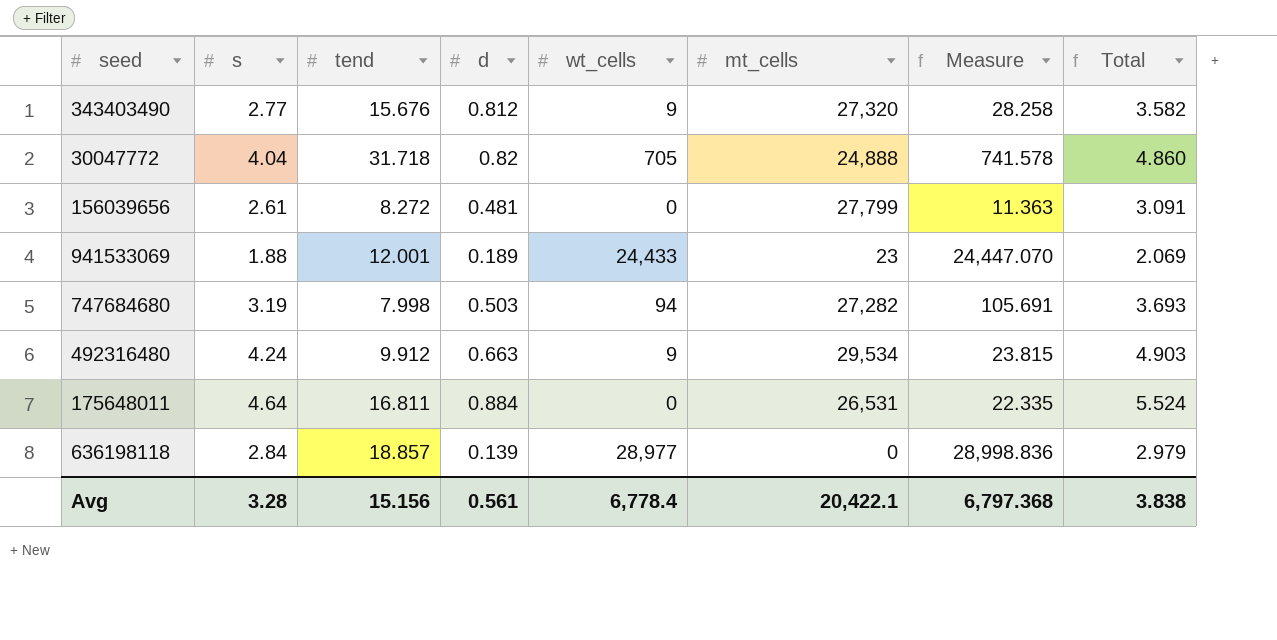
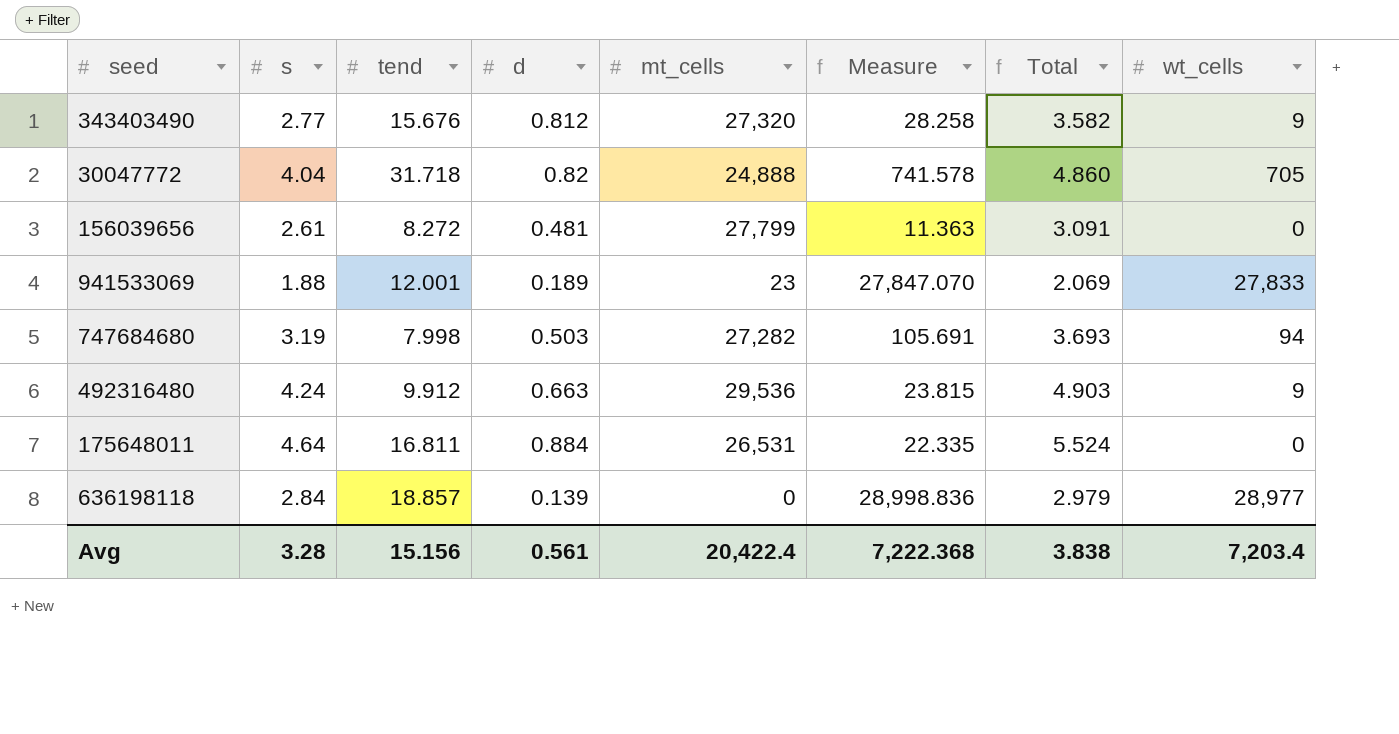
column wt_cells | position: 5 -> 8
941533069 | Measure: 24,447.070 -> 27,847.070
941533069 | wt_cells: 24,433 -> 27,833
492316480 | mt_cells: 29,534 -> 29,536
Avg | mt_cells: 20,422.1 -> 20,422.4
Avg | Measure: 6,797.368 -> 7,222.368
Avg | wt_cells: 6,778.4 -> 7,203.4

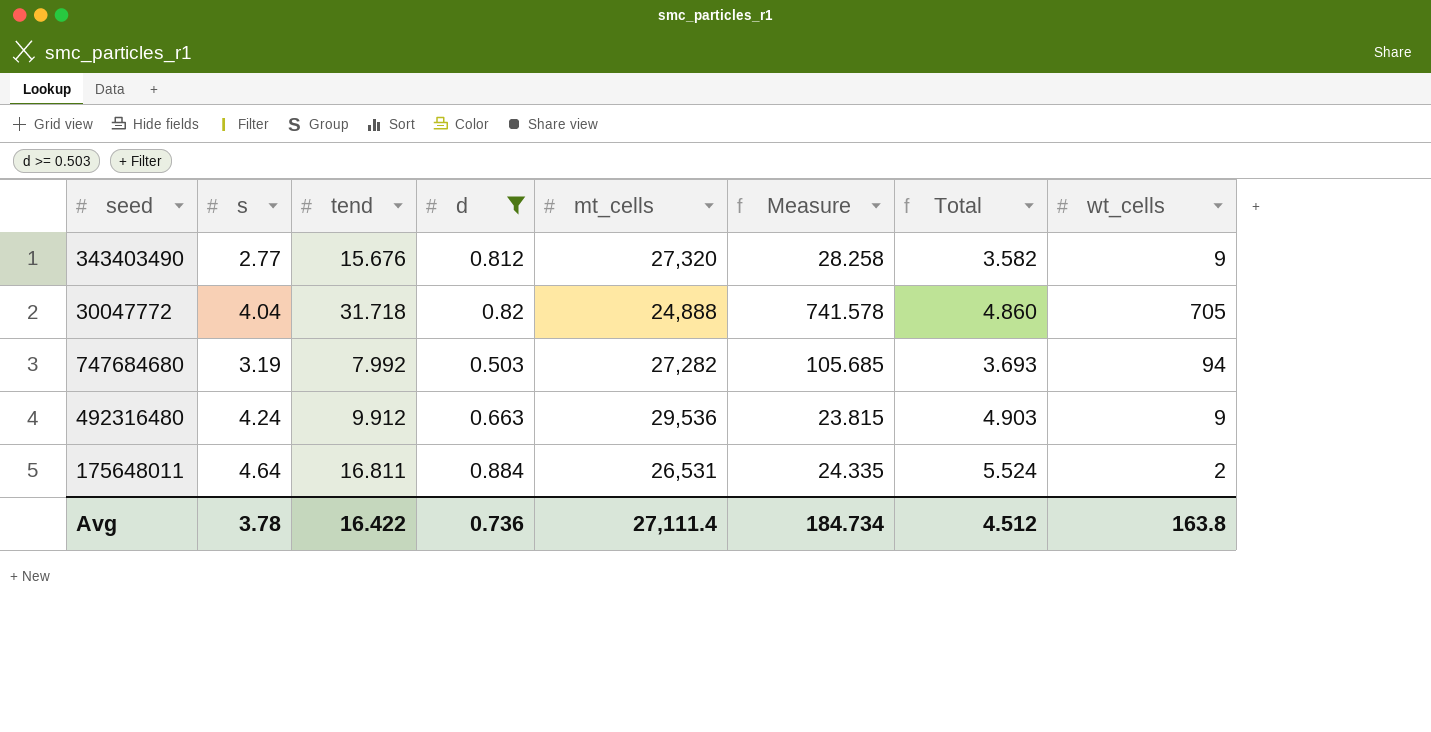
filter: none -> d >= 0.503
747684680 | tend: 7.998 -> 7.992
747684680 | Measure: 105.691 -> 105.685
175648011 | Measure: 22.335 -> 24.335
175648011 | wt_cells: 0 -> 2
Avg | s: 3.28 -> 3.78
Avg | tend: 15.156 -> 16.422
Avg | d: 0.561 -> 0.736
Avg | mt_cells: 20,422.4 -> 27,111.4
Avg | Measure: 7,222.368 -> 184.734
Avg | Total: 3.838 -> 4.512
Avg | wt_cells: 7,203.4 -> 163.8

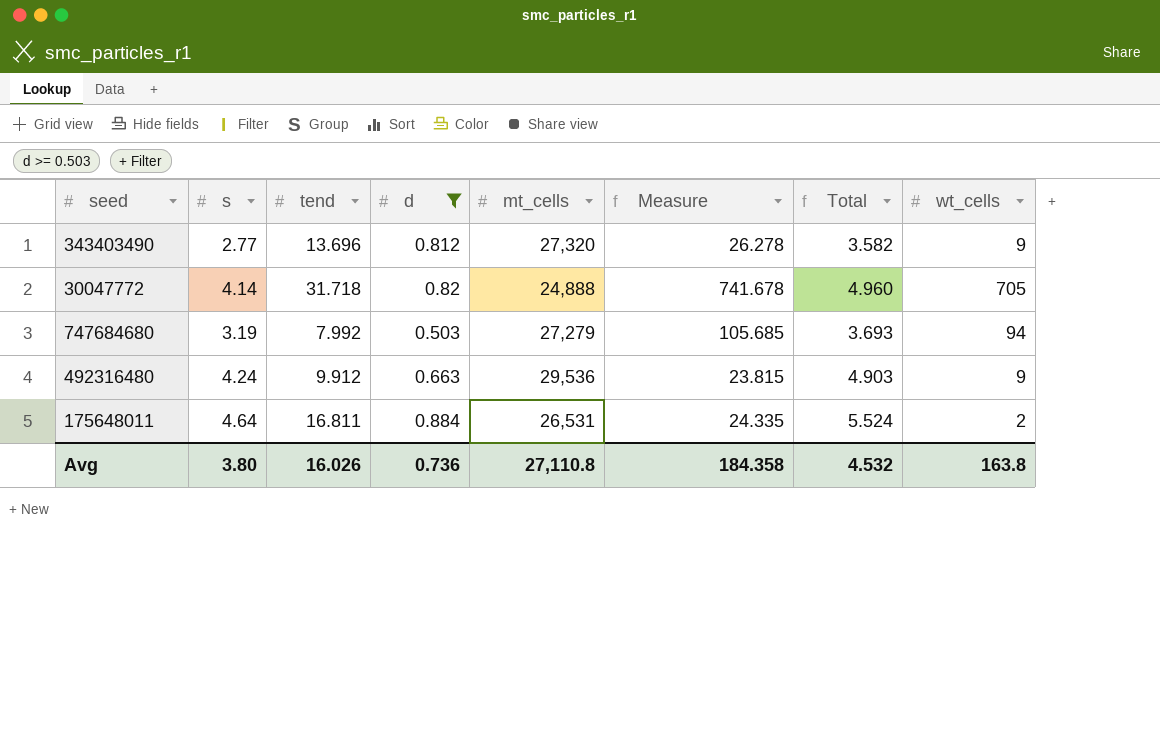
343403490 | tend: 15.676 -> 13.696
343403490 | Measure: 28.258 -> 26.278
30047772 | s: 4.04 -> 4.14
30047772 | Measure: 741.578 -> 741.678
30047772 | Total: 4.860 -> 4.960
747684680 | mt_cells: 27,282 -> 27,279
Avg | s: 3.78 -> 3.80
Avg | tend: 16.422 -> 16.026
Avg | mt_cells: 27,111.4 -> 27,110.8
Avg | Measure: 184.734 -> 184.358
Avg | Total: 4.512 -> 4.532

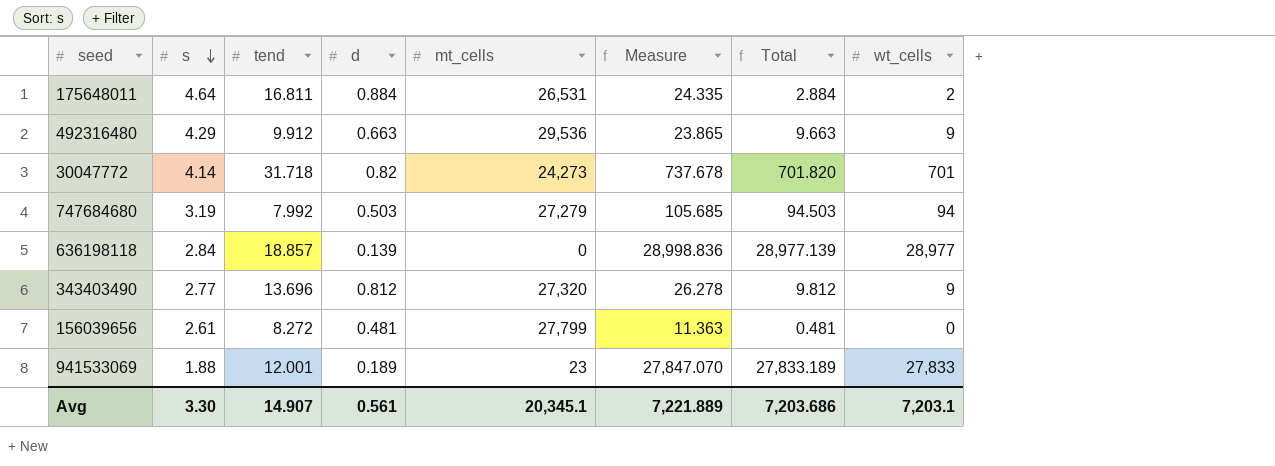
filter: d >= 0.503 -> none
row order: none -> s descending
column Total | formula: [s] + [d] -> [d] + [wt_cells]
492316480 | s: 4.24 -> 4.29
492316480 | Measure: 23.815 -> 23.865
30047772 | mt_cells: 24,888 -> 24,273
30047772 | Measure: 741.678 -> 737.678
30047772 | wt_cells: 705 -> 701
Avg | s: 3.80 -> 3.30
Avg | tend: 16.026 -> 14.907
Avg | d: 0.736 -> 0.561
Avg | mt_cells: 27,110.8 -> 20,345.1
Avg | Measure: 184.358 -> 7,221.889
Avg | Total: 4.532 -> 7,203.686
Avg | wt_cells: 163.8 -> 7,203.1

